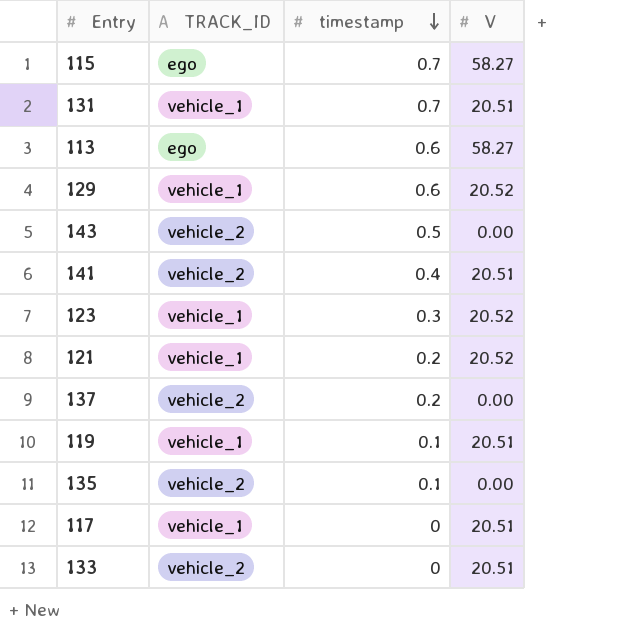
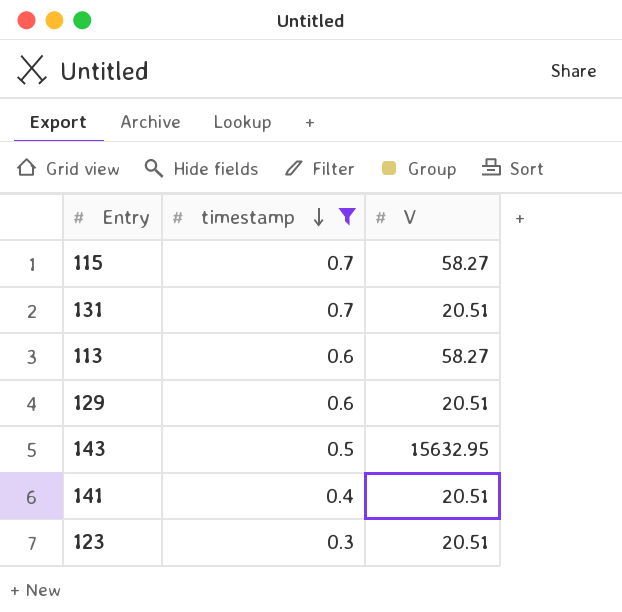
filter: none -> timestamp >= 0.3
column TRACK_ID | position: 2 -> none
129 | V: 20.52 -> 20.51
143 | V: 0.00 -> 15632.95
123 | V: 20.52 -> 20.51

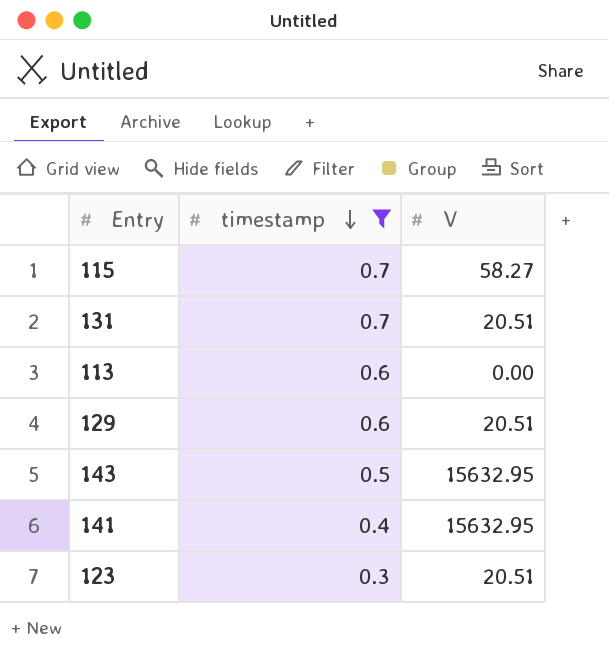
113 | V: 58.27 -> 0.00
141 | V: 20.51 -> 15632.95

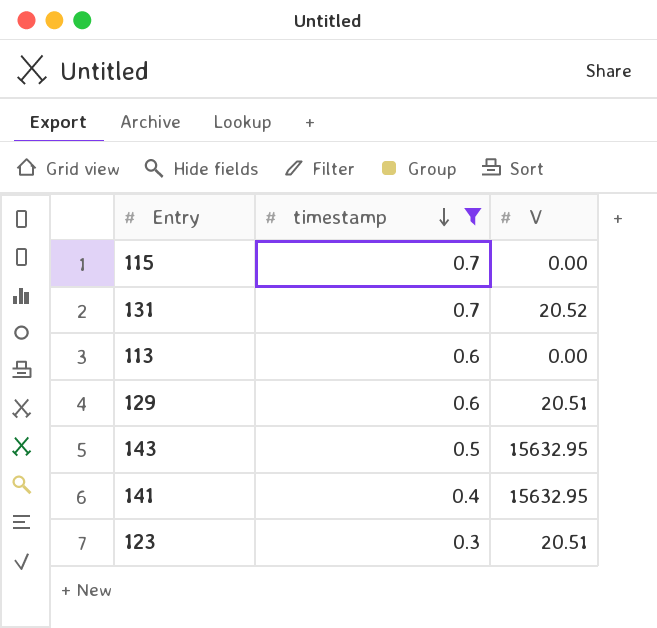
115 | V: 58.27 -> 0.00
131 | V: 20.51 -> 20.52

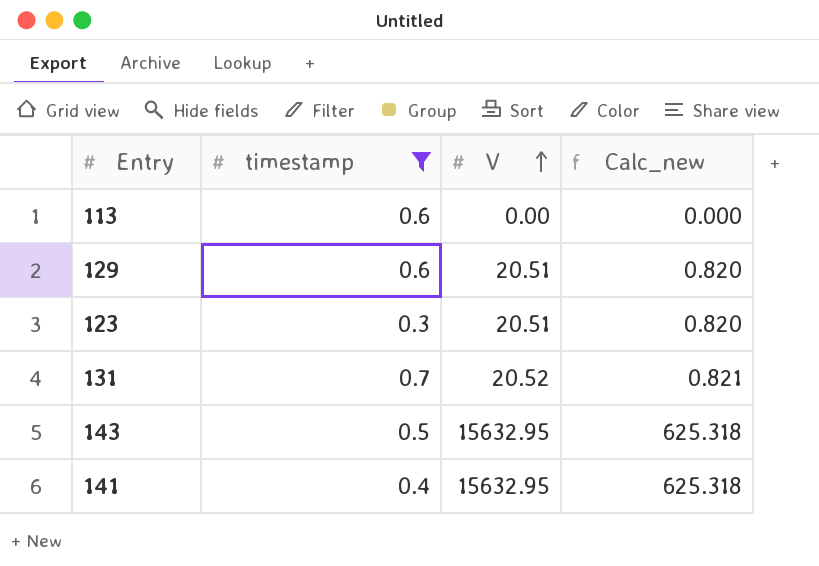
row order: timestamp descending -> V ascending
column Calc_new | formula: none -> [V] * 0.04
row 115: 0.7 | 0.00 -> none

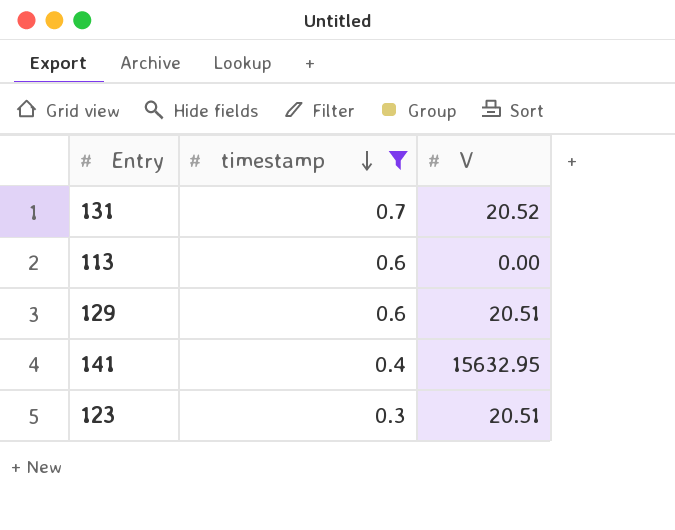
row order: V ascending -> timestamp descending
column Calc_new | formula: [V] * 0.04 -> none
row 143: 0.5 | 15632.95 | 625.318 -> none

